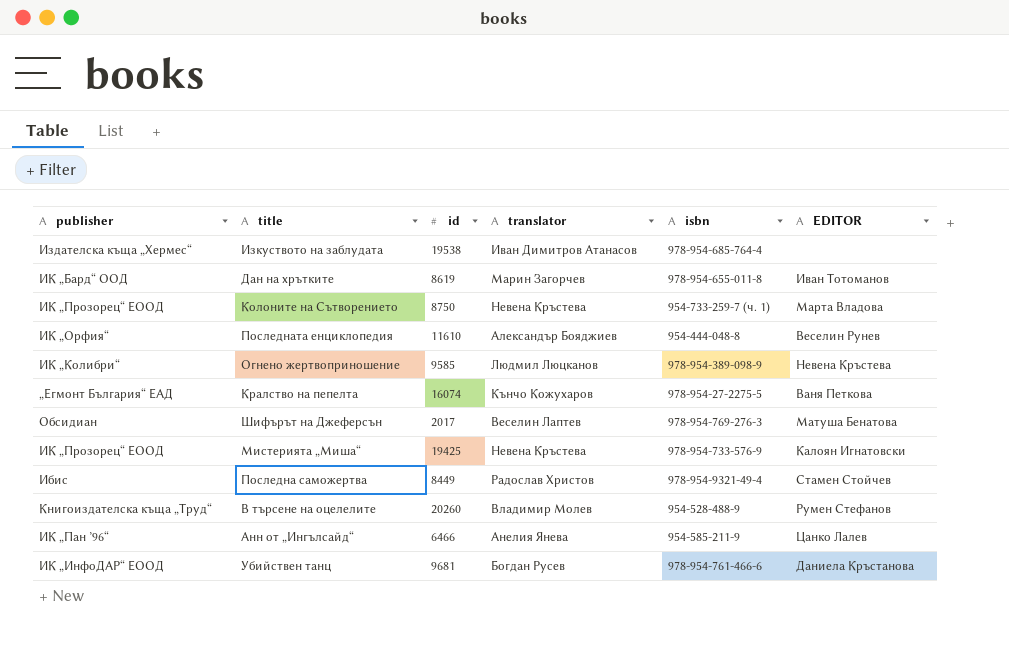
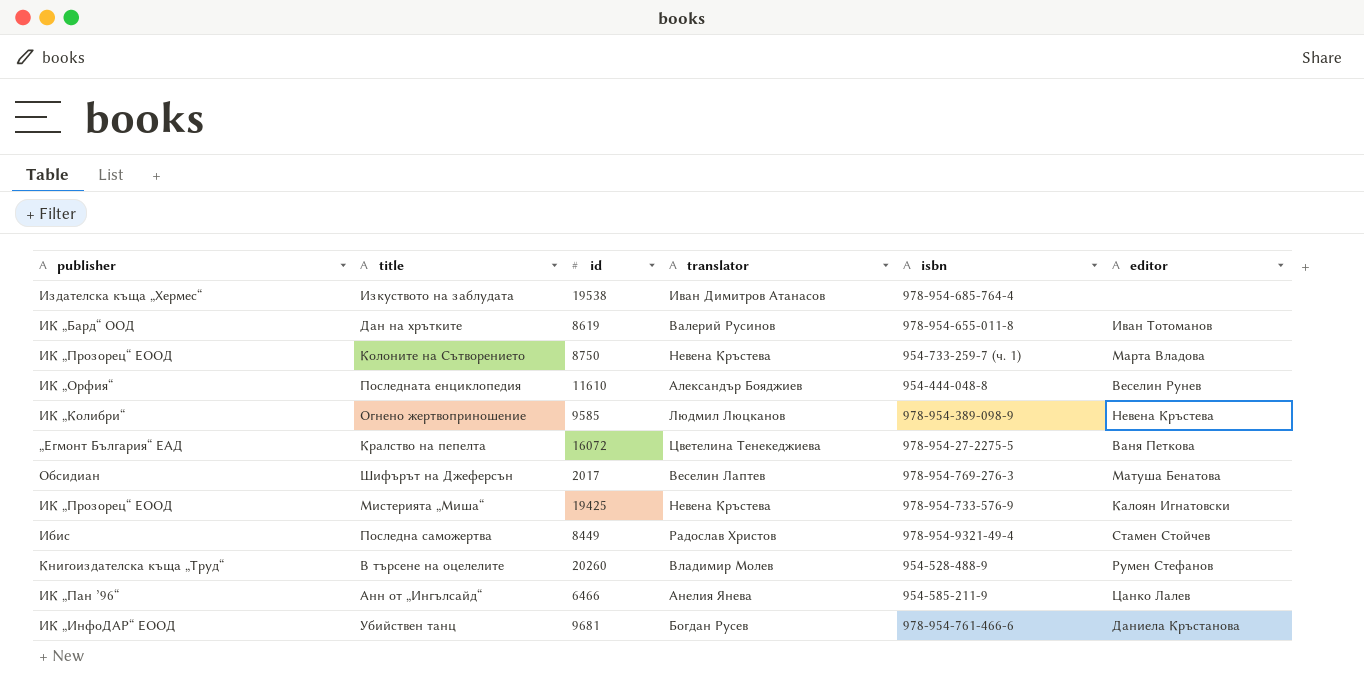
column name: EDITOR -> editor
Дан на хрътките | translator: Марин Загорчев -> Валерий Русинов
Кралство на пепелта | id: 16074 -> 16072
Кралство на пепелта | translator: Кънчо Кожухаров -> Цветелина Тенекеджиева

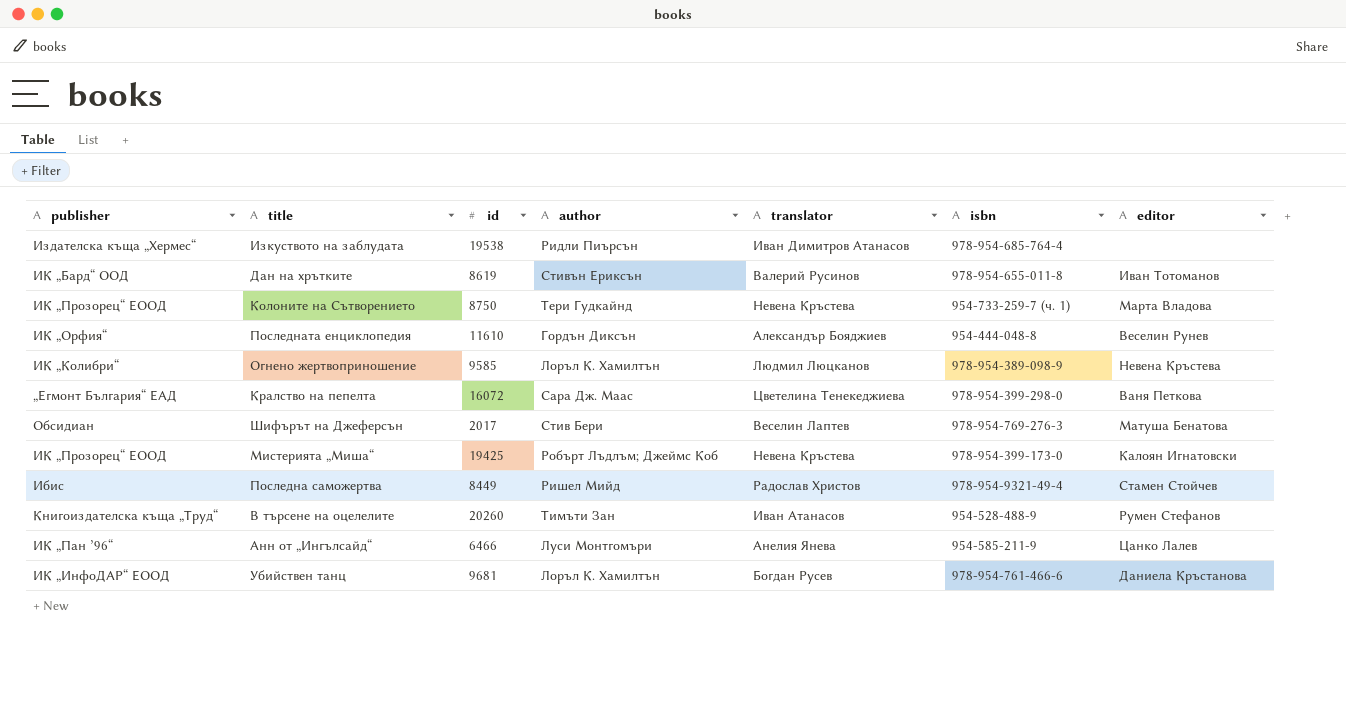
column author | position: none -> 4
Кралство на пепелта | isbn: 978-954-27-2275-5 -> 978-954-399-298-0
Мистерията „Миша“ | isbn: 978-954-733-576-9 -> 978-954-399-173-0
В търсене на оцелелите | translator: Владимир Молев -> Иван Атанасов

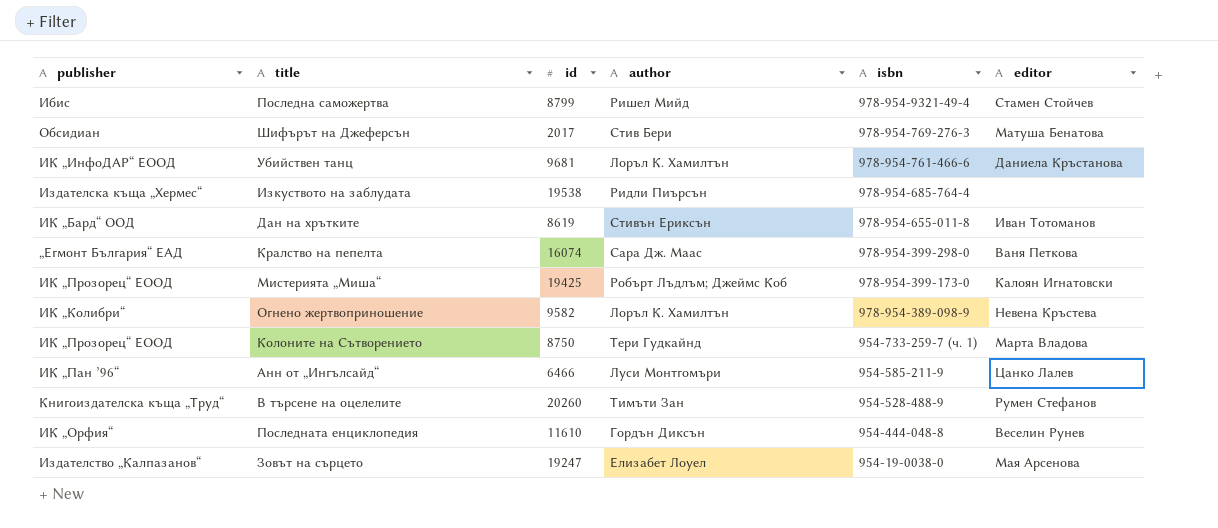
row order: none -> isbn descending
column translator | position: 5 -> none
Последна саможертва | id: 8449 -> 8799
Кралство на пепелта | id: 16072 -> 16074
Огнено жертвоприношение | id: 9585 -> 9582
row Зовът на сърцето: none -> Издателство „Калпазанов“ | 19247 | Елизабет Лоуел | 954-19-0038-0 | Мая Арсенова

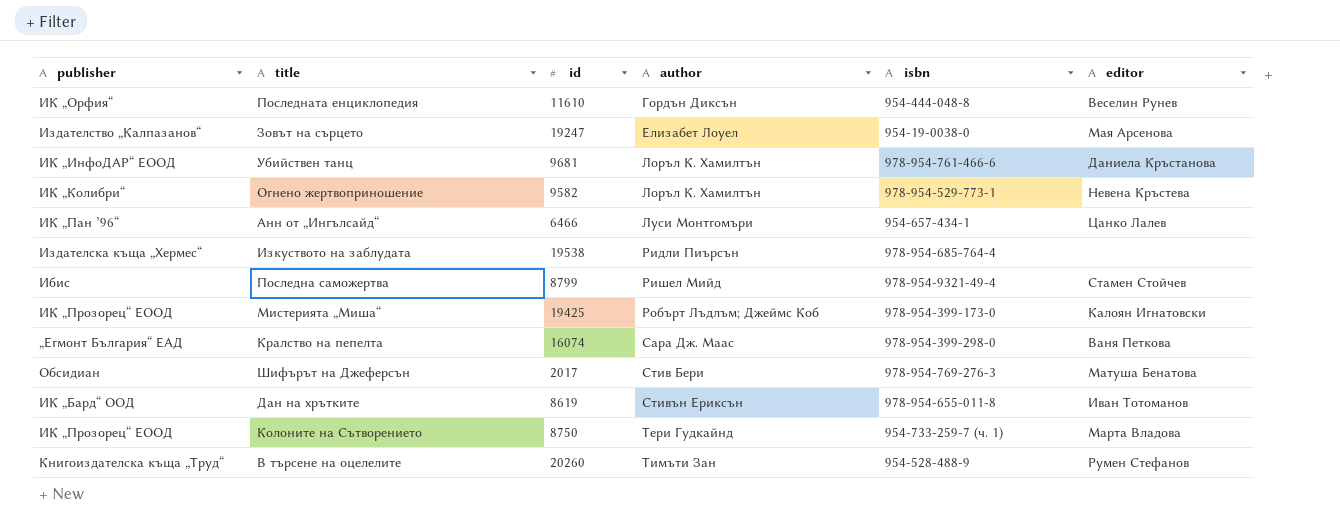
row order: isbn descending -> author ascending
Огнено жертвоприношение | isbn: 978-954-389-098-9 -> 978-954-529-773-1
Анн от „Ингълсайд“ | isbn: 954-585-211-9 -> 954-657-434-1

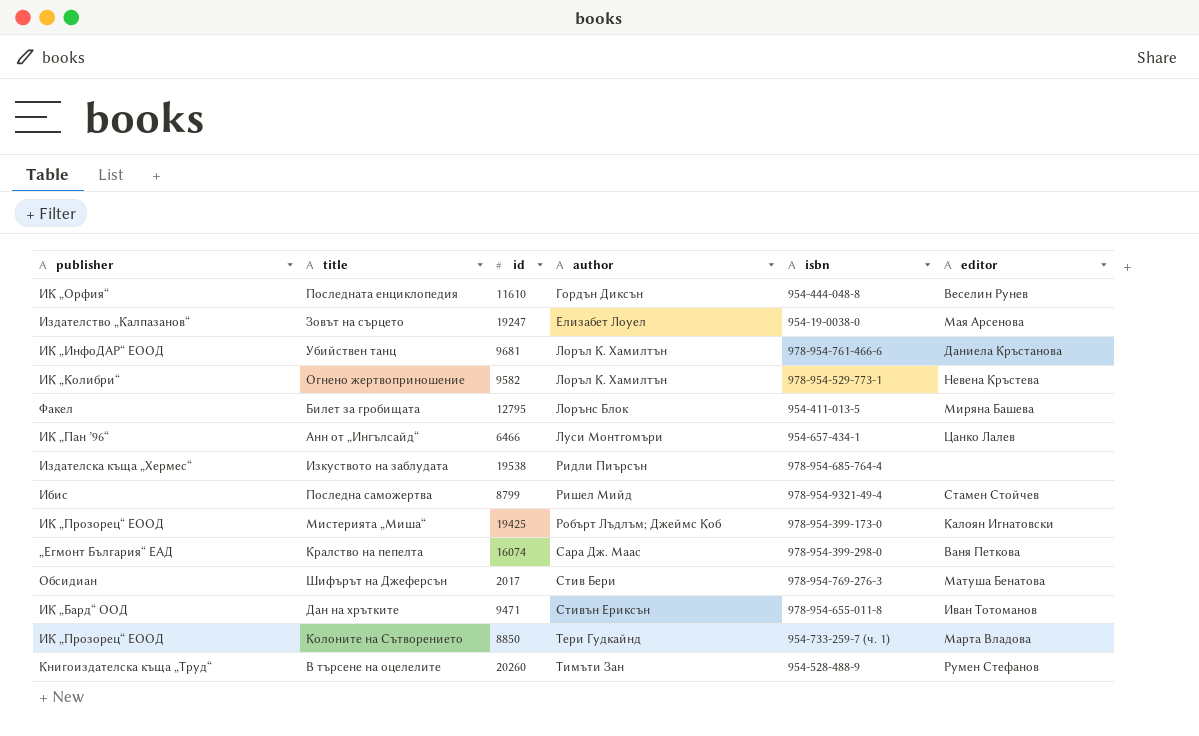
row Билет за гробищата: none -> Факел | 12795 | Лорънс Блок | 954-411-013-5 | Миряна Башева
Дан на хрътките | id: 8619 -> 9471
Колоните на Сътворението | id: 8750 -> 8850

